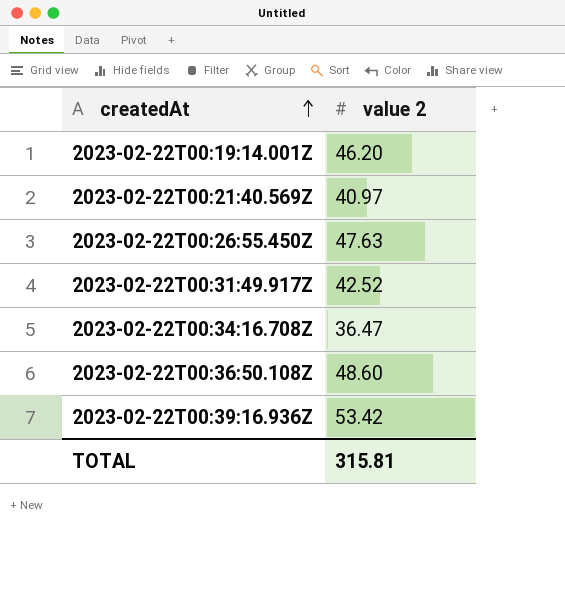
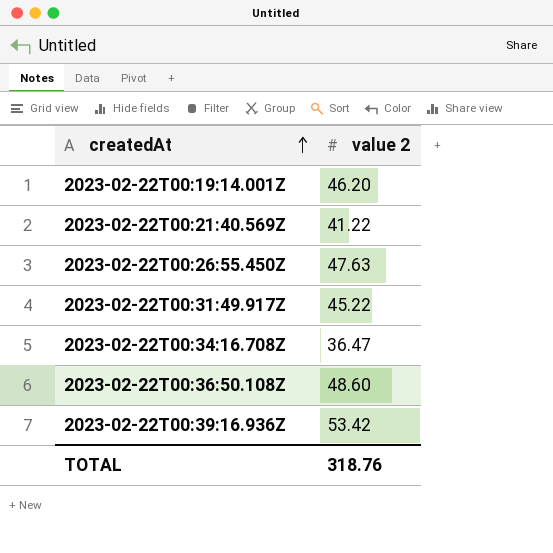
2023-02-22T00:21:40.569Z | value 2: 40.97 -> 41.22
2023-02-22T00:31:49.917Z | value 2: 42.52 -> 45.22
TOTAL | value 2: 315.81 -> 318.76

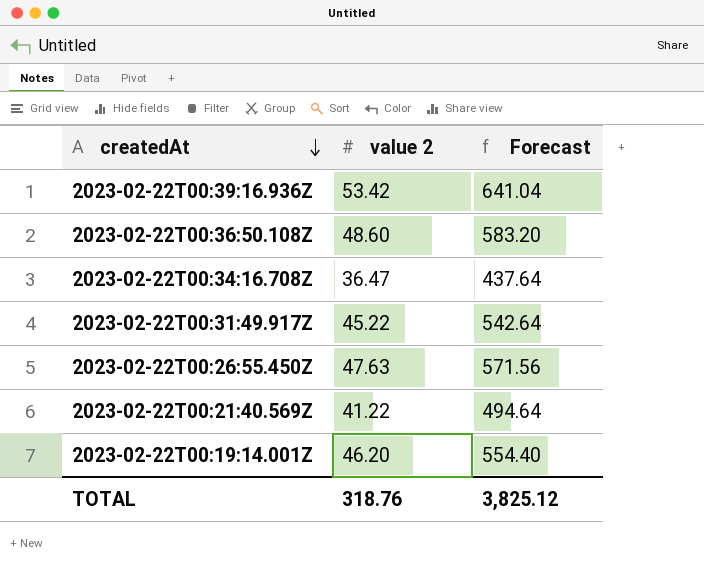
row order: createdAt ascending -> createdAt descending
column Forecast | formula: none -> [value 2] * 12

